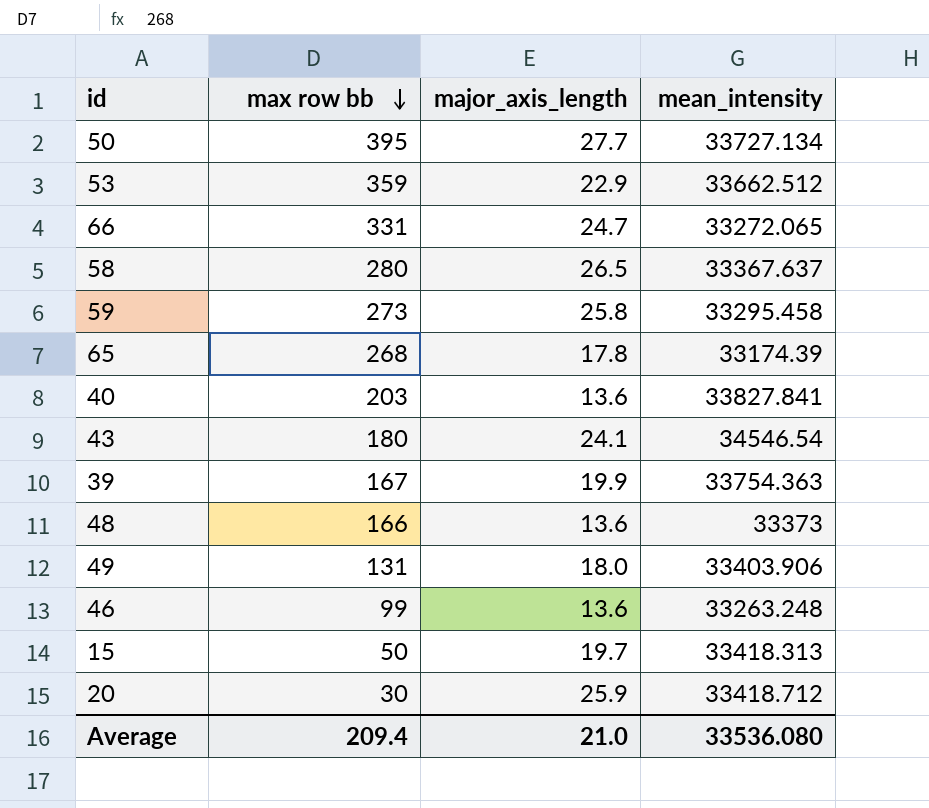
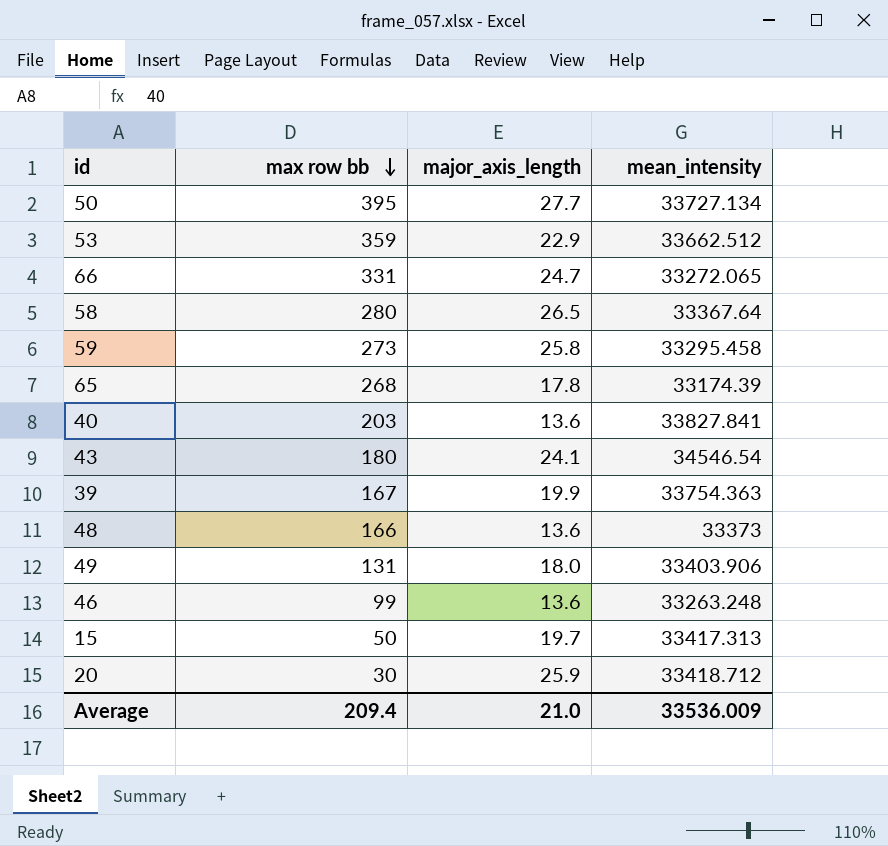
58 | mean_intensity: 33367.637 -> 33367.64
15 | mean_intensity: 33418.313 -> 33417.313
Average | mean_intensity: 33536.080 -> 33536.009

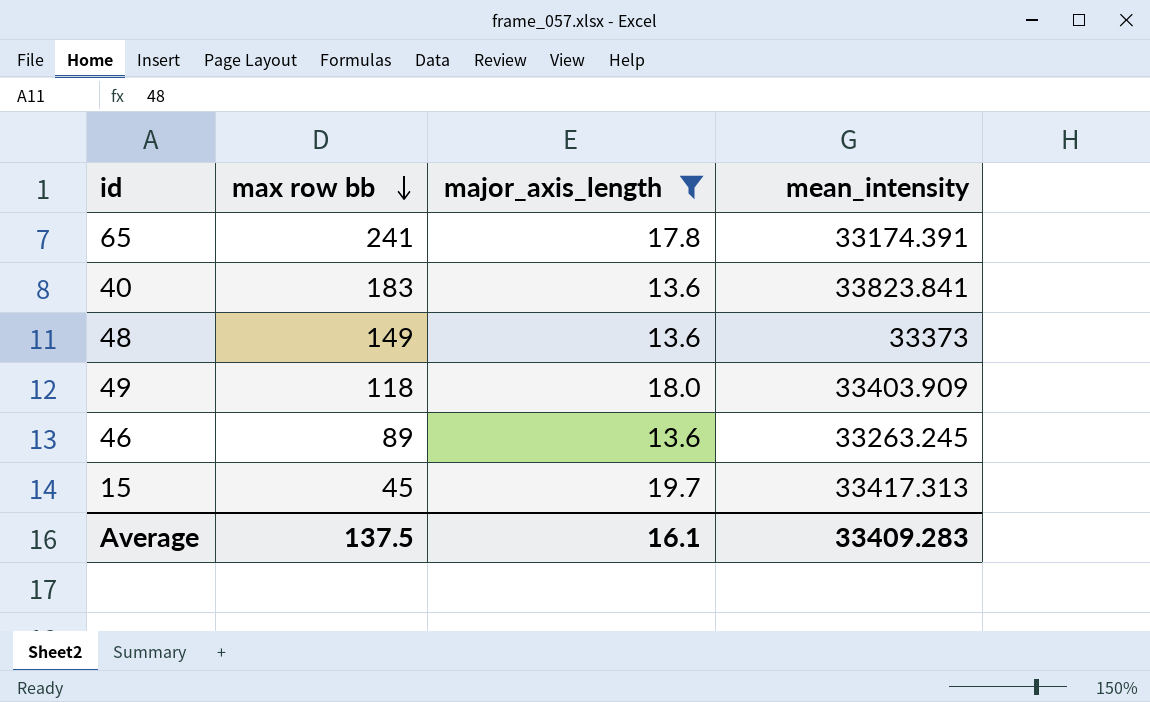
filter: none -> major_axis_length <= 19.7
65 | max row bb: 268 -> 241
65 | mean_intensity: 33174.39 -> 33174.391
40 | max row bb: 203 -> 183
40 | mean_intensity: 33827.841 -> 33823.841
48 | max row bb: 166 -> 149
49 | max row bb: 131 -> 118
49 | mean_intensity: 33403.906 -> 33403.909
46 | max row bb: 99 -> 89
46 | mean_intensity: 33263.248 -> 33263.245
15 | max row bb: 50 -> 45
Average | max row bb: 209.4 -> 137.5
Average | major_axis_length: 21.0 -> 16.1
Average | mean_intensity: 33536.009 -> 33409.283

